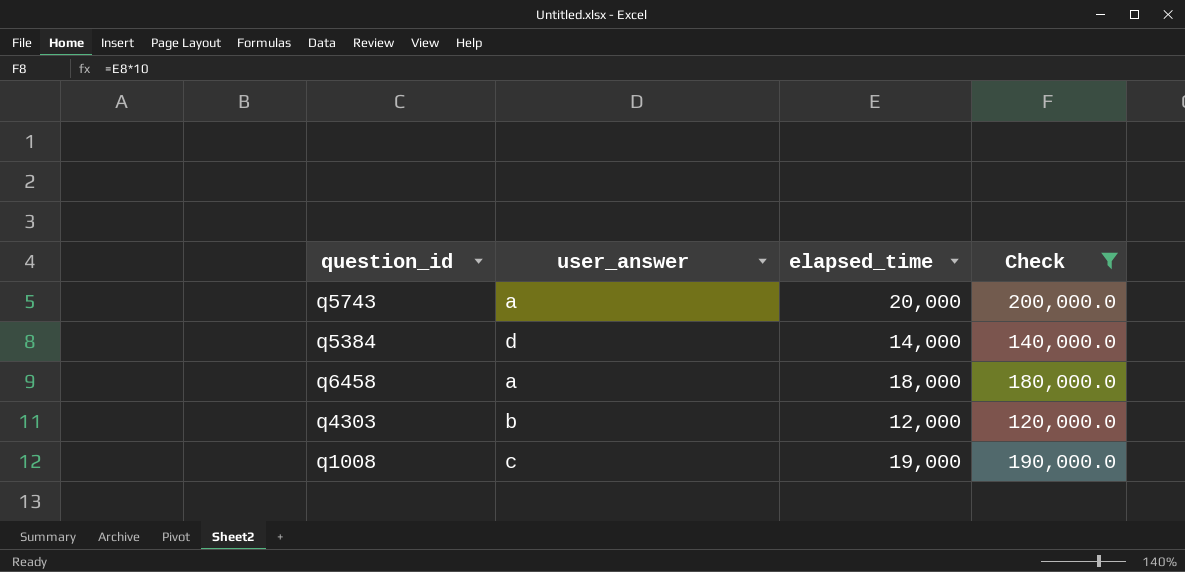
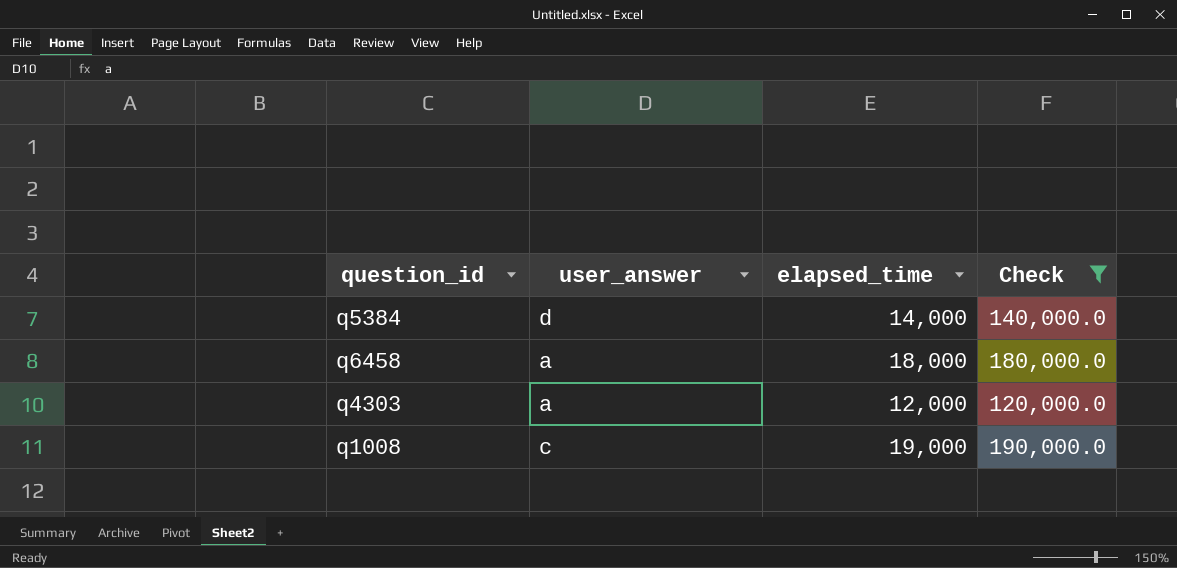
row q5743: a | 20,000 | 200,000.0 -> none
q4303 | user_answer: b -> a

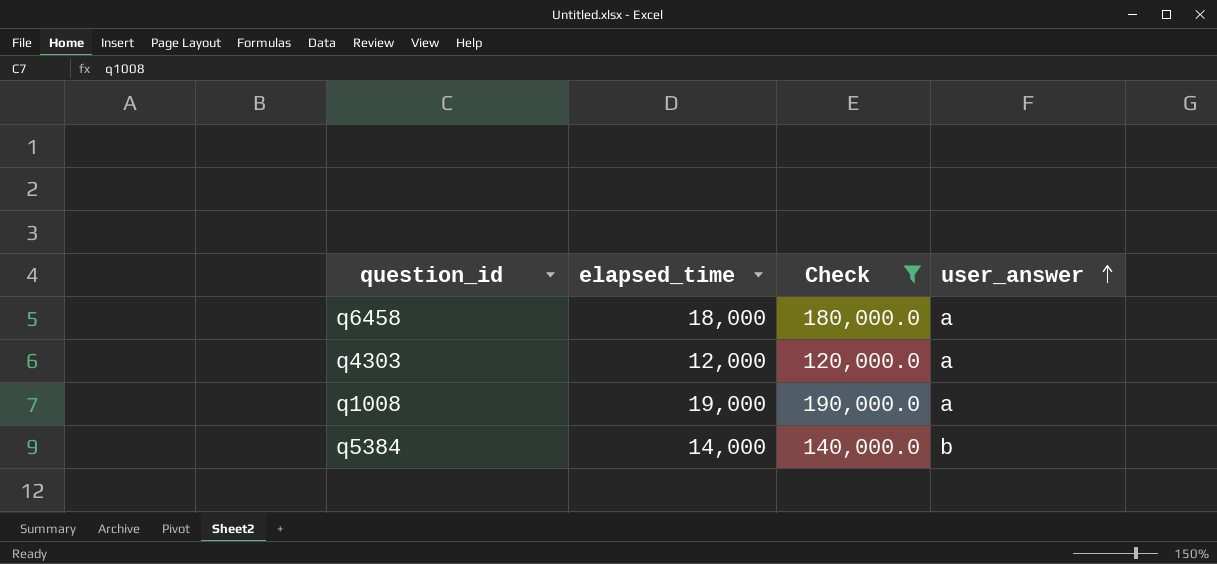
row order: none -> user_answer ascending
column user_answer | position: 2 -> 4
q1008 | user_answer: c -> a
q5384 | user_answer: d -> b

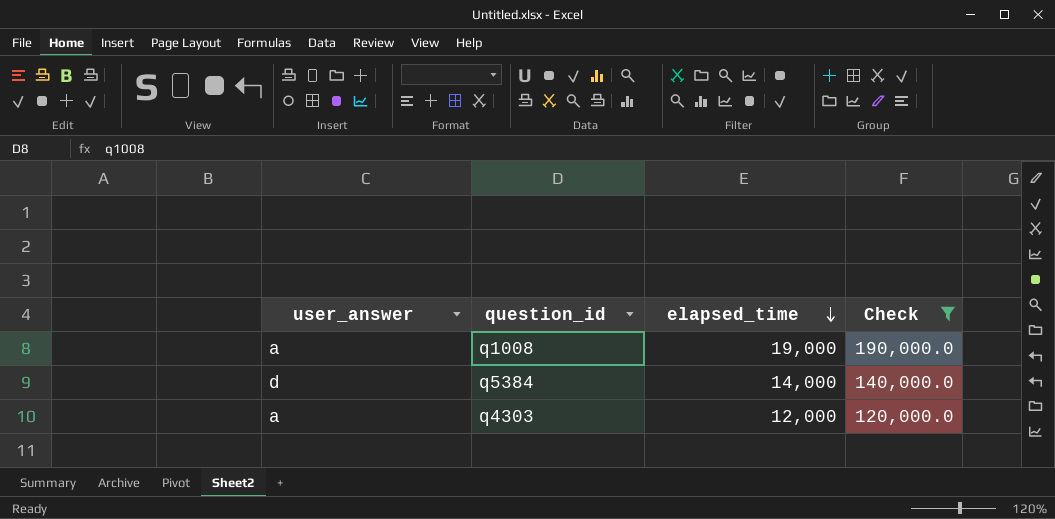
row order: user_answer ascending -> elapsed_time descending
column user_answer | position: 4 -> 1
row q6458: 18,000 | 180,000.0 | a -> none
q5384 | user_answer: b -> d

